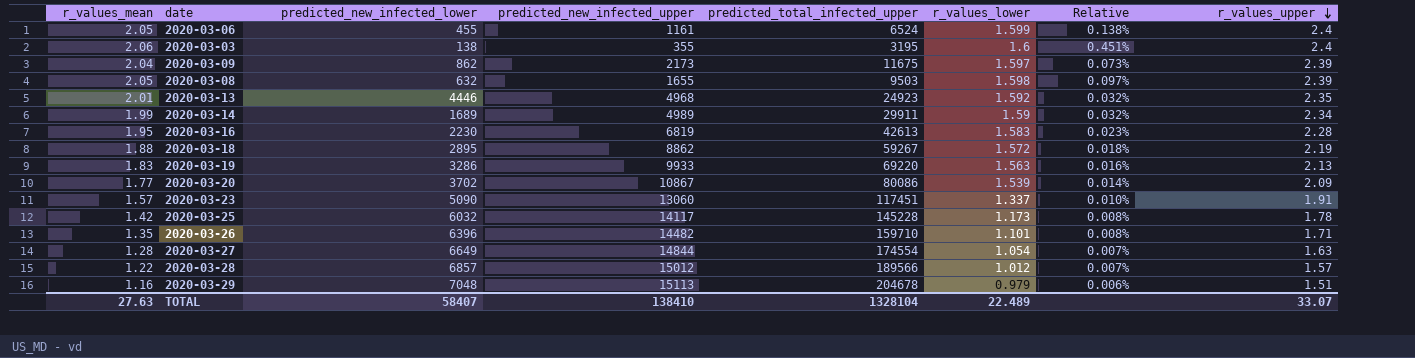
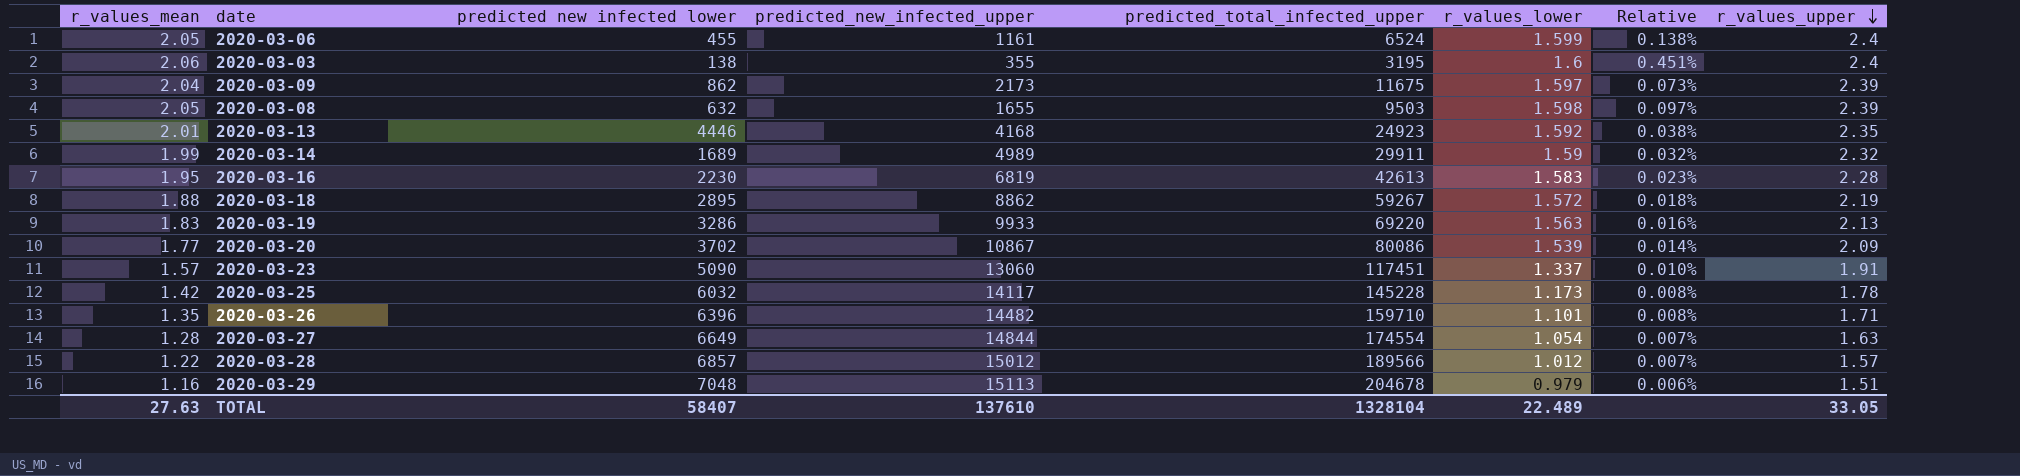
column name: predicted_new_infected_lower -> predicted new infected lower
2020-03-13 | predicted_new_infected_upper: 4968 -> 4168
2020-03-13 | Relative: 0.032% -> 0.038%
2020-03-14 | r_values_upper: 2.34 -> 2.32
TOTAL | predicted_new_infected_upper: 138410 -> 137610
TOTAL | r_values_upper: 33.07 -> 33.05

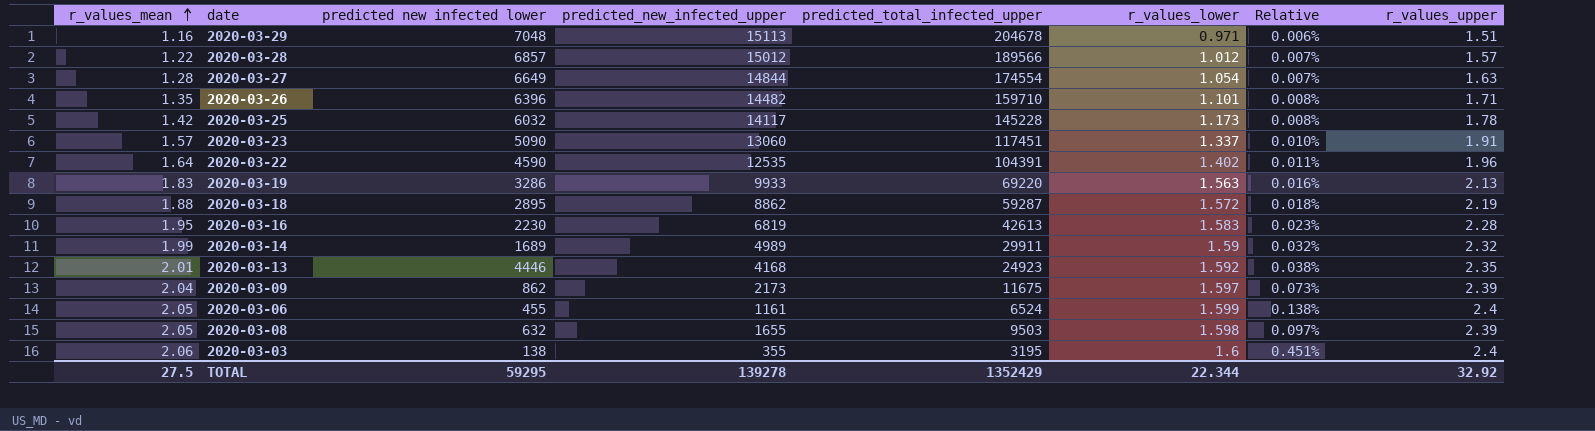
row order: r_values_upper descending -> r_values_mean ascending
row 2020-03-20: 1.77 | 3702 | 10867 | 80086 | 1.539 | 0.014% | 2.09 -> none
2020-03-29 | r_values_lower: 0.979 -> 0.971
row 2020-03-22: none -> 1.64 | 4590 | 12535 | 104391 | 1.402 | 0.011% | 1.96
2020-03-18 | predicted_total_infected_upper: 59267 -> 59287
TOTAL | r_values_mean: 27.63 -> 27.5
TOTAL | predicted new infected lower: 58407 -> 59295
TOTAL | predicted_new_infected_upper: 137610 -> 139278
TOTAL | predicted_total_infected_upper: 1328104 -> 1352429
TOTAL | r_values_lower: 22.489 -> 22.344
TOTAL | r_values_upper: 33.05 -> 32.92

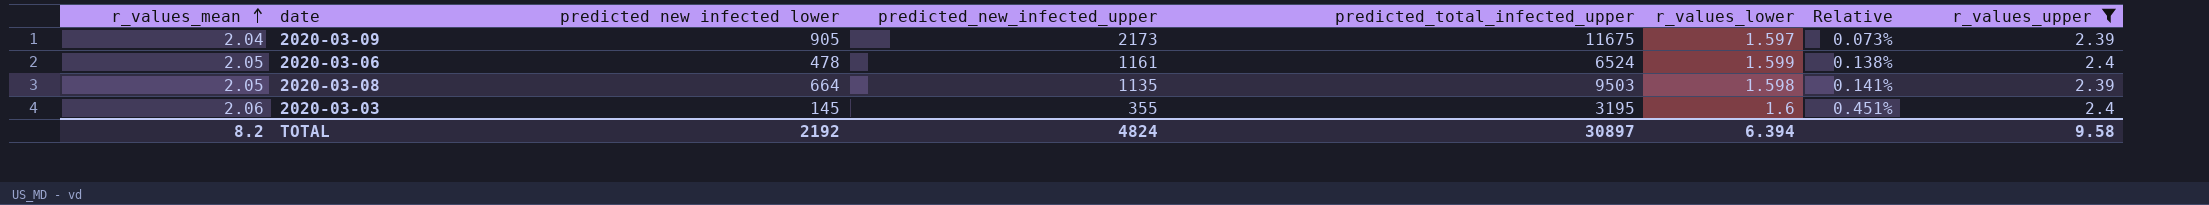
filter: none -> r_values_upper >= 2.39
2020-03-09 | predicted new infected lower: 862 -> 905
2020-03-06 | predicted new infected lower: 455 -> 478
2020-03-08 | predicted new infected lower: 632 -> 664
2020-03-08 | predicted_new_infected_upper: 1655 -> 1135
2020-03-08 | Relative: 0.097% -> 0.141%
2020-03-03 | predicted new infected lower: 138 -> 145
TOTAL | r_values_mean: 27.5 -> 8.2
TOTAL | predicted new infected lower: 59295 -> 2192
TOTAL | predicted_new_infected_upper: 139278 -> 4824
TOTAL | predicted_total_infected_upper: 1352429 -> 30897
TOTAL | r_values_lower: 22.344 -> 6.394
TOTAL | r_values_upper: 32.92 -> 9.58

